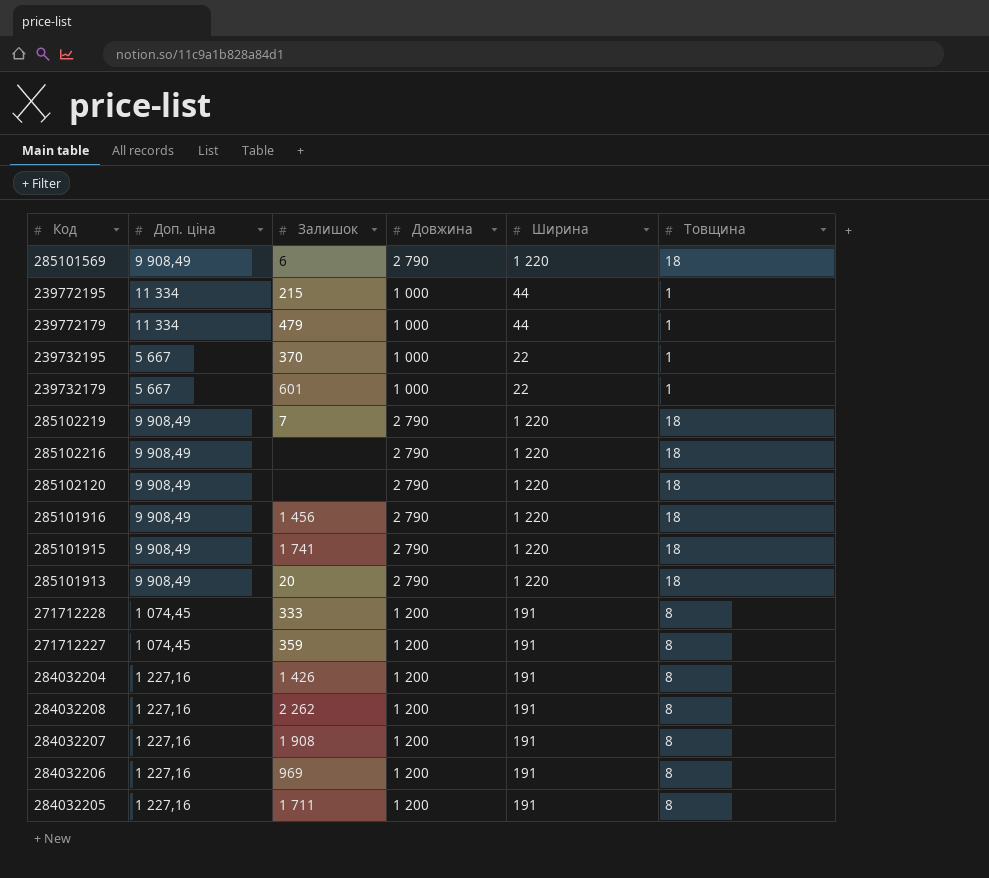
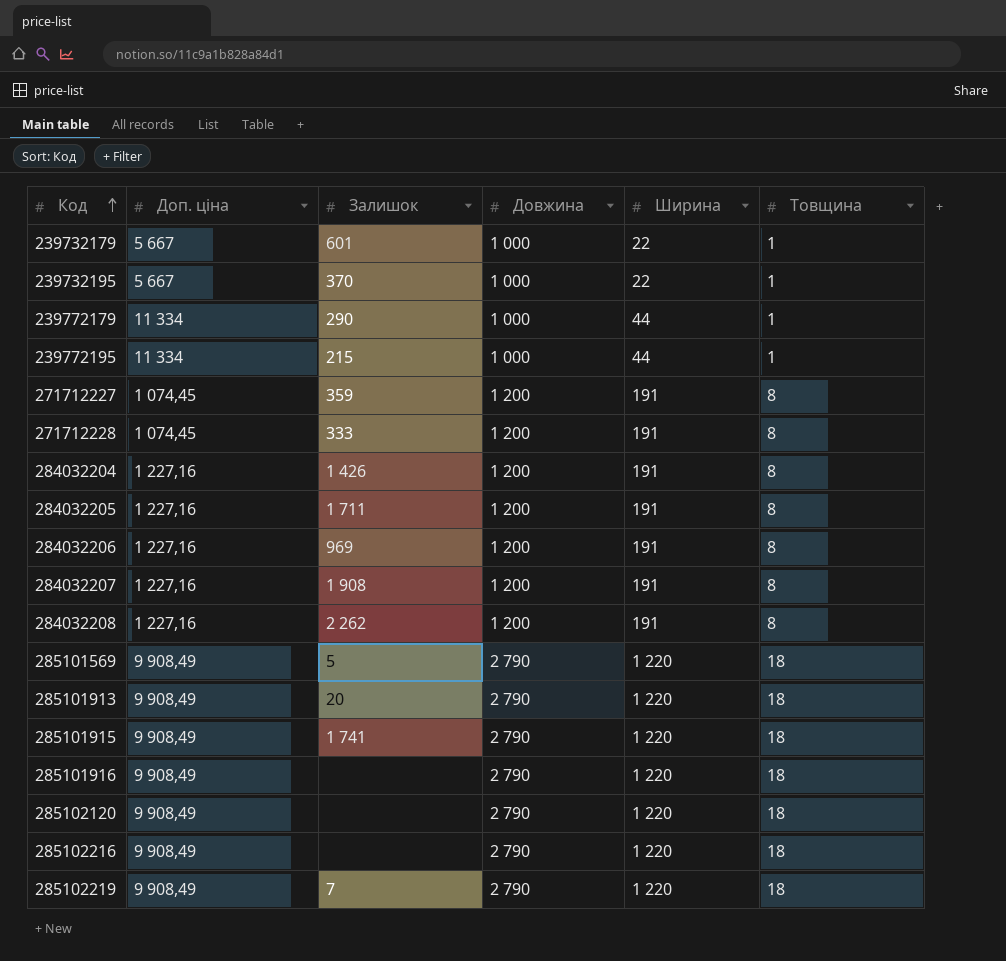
row order: none -> Код ascending
239772179 | Залишок: 479 -> 290
285101569 | Залишок: 6 -> 5
285101916 | Залишок: 1 456 -> none

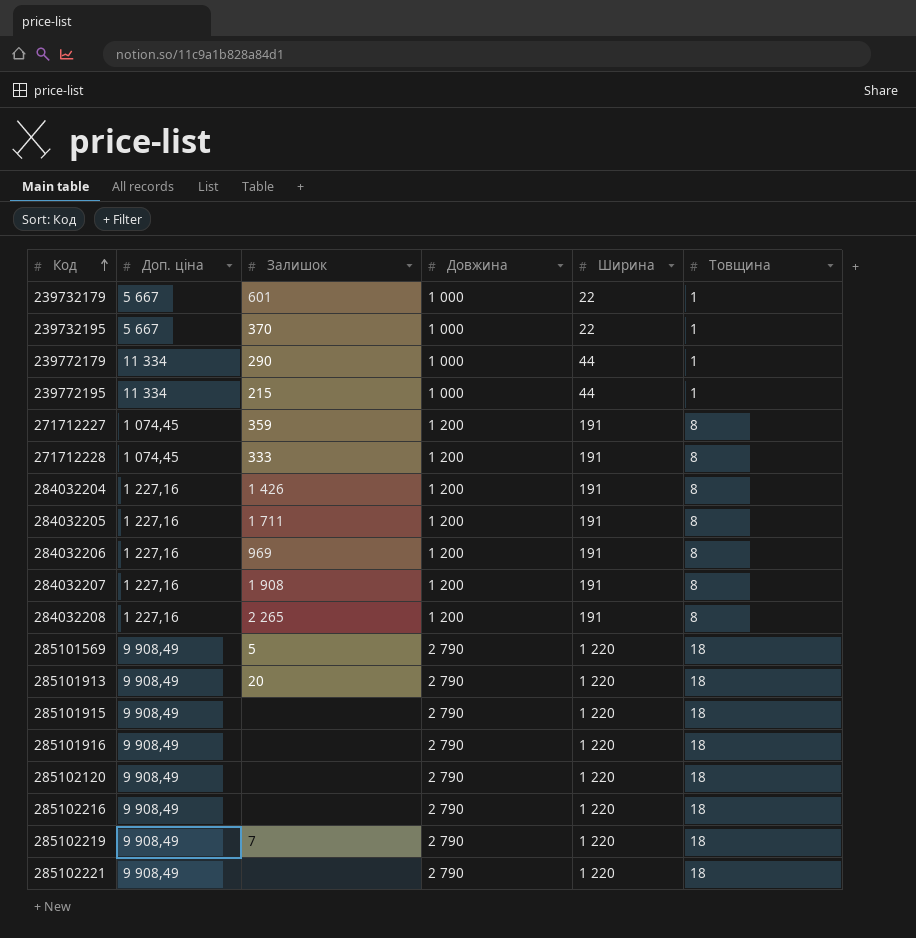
284032208 | Залишок: 2 262 -> 2 265
285101915 | Залишок: 1 741 -> none
row 285102221: none -> 9 908,49 | none | 2 790 | 1 220 | 18

